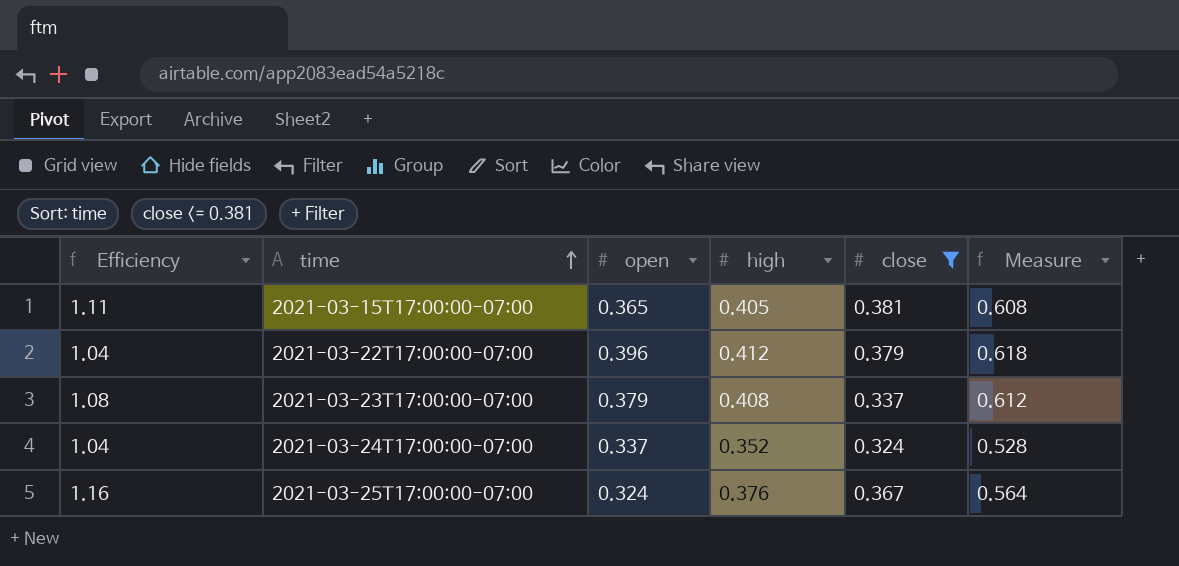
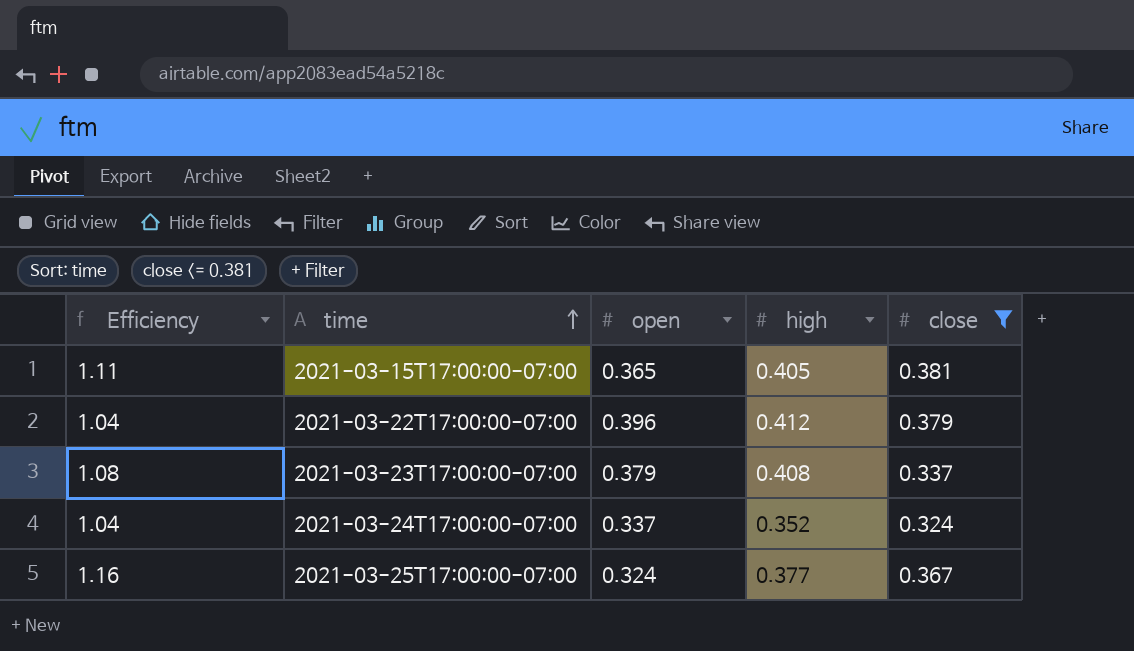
column Measure | formula: [high] * 1.5 -> none
2021-03-25T17:00:00-07:00 | high: 0.376 -> 0.377

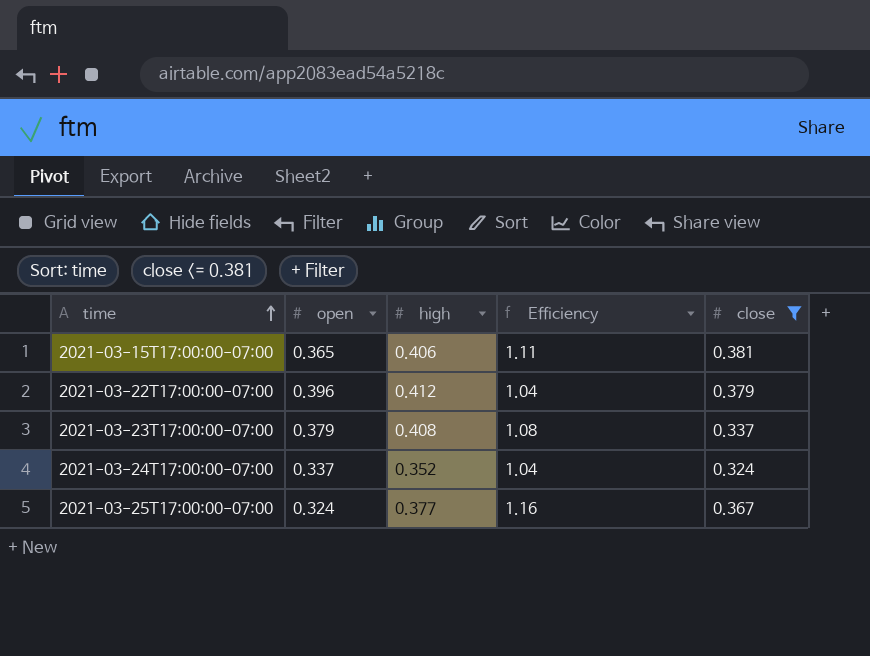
column Efficiency | position: 1 -> 4
2021-03-15T17:00:00-07:00 | high: 0.405 -> 0.406

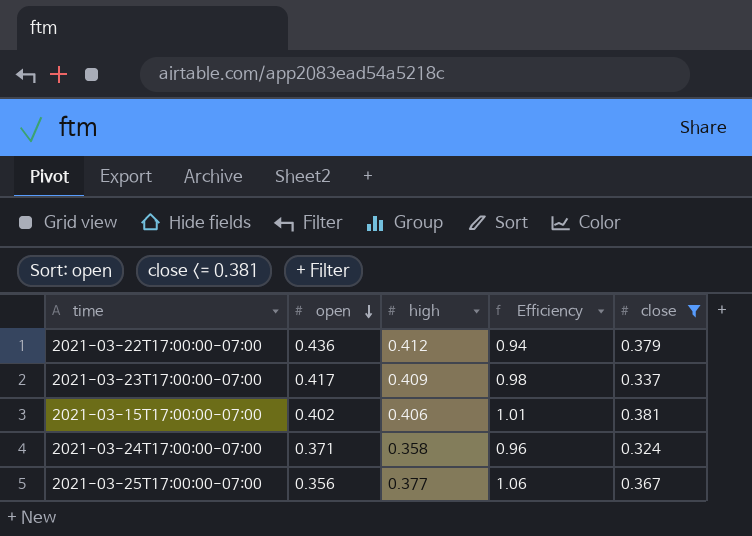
row order: time ascending -> open descending
2021-03-22T17:00:00-07:00 | open: 0.396 -> 0.436
2021-03-22T17:00:00-07:00 | Efficiency: 1.04 -> 0.94
2021-03-23T17:00:00-07:00 | open: 0.379 -> 0.417
2021-03-23T17:00:00-07:00 | high: 0.408 -> 0.409
2021-03-23T17:00:00-07:00 | Efficiency: 1.08 -> 0.98
2021-03-15T17:00:00-07:00 | open: 0.365 -> 0.402
2021-03-15T17:00:00-07:00 | Efficiency: 1.11 -> 1.01
2021-03-24T17:00:00-07:00 | open: 0.337 -> 0.371
2021-03-24T17:00:00-07:00 | high: 0.352 -> 0.358
2021-03-24T17:00:00-07:00 | Efficiency: 1.04 -> 0.96
2021-03-25T17:00:00-07:00 | open: 0.324 -> 0.356
2021-03-25T17:00:00-07:00 | Efficiency: 1.16 -> 1.06

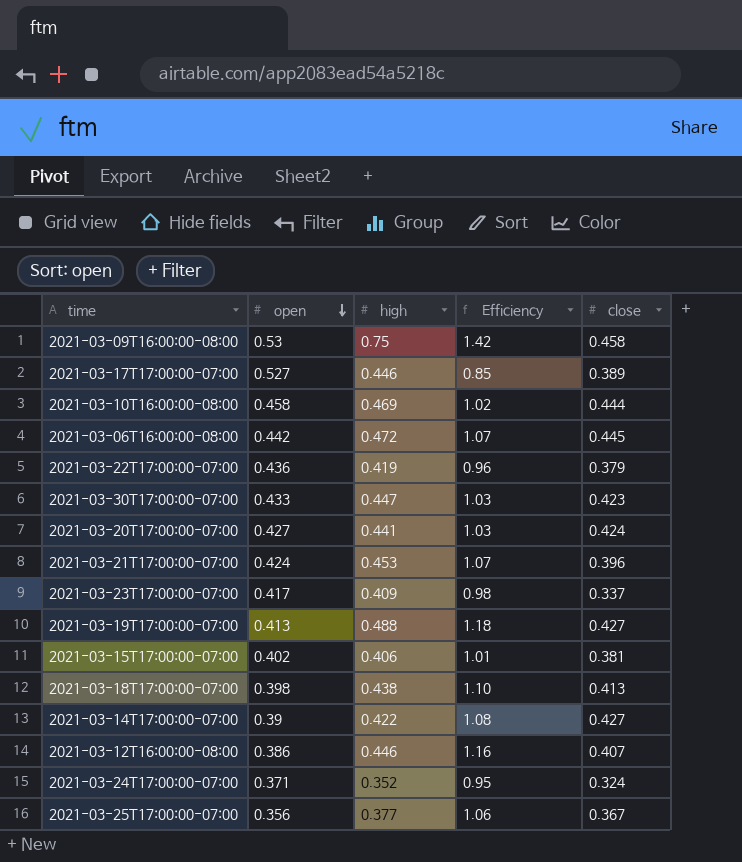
filter: close <= 0.381 -> none
2021-03-22T17:00:00-07:00 | high: 0.412 -> 0.419
2021-03-22T17:00:00-07:00 | Efficiency: 0.94 -> 0.96
2021-03-24T17:00:00-07:00 | high: 0.358 -> 0.352
2021-03-24T17:00:00-07:00 | Efficiency: 0.96 -> 0.95

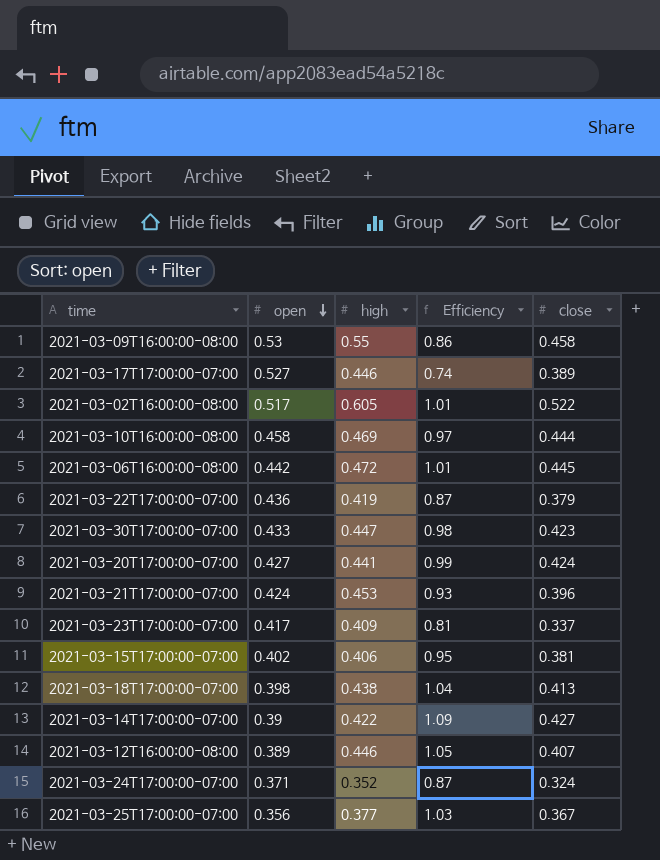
column Efficiency | formula: [high] / [open] -> [close] / [open]
row 2021-03-19T17:00:00-07:00: 0.413 | 0.488 | 1.18 | 0.427 -> none
2021-03-09T16:00:00-08:00 | high: 0.75 -> 0.55
row 2021-03-02T16:00:00-08:00: none -> 0.517 | 0.605 | 1.01 | 0.522
2021-03-12T16:00:00-08:00 | open: 0.386 -> 0.389

